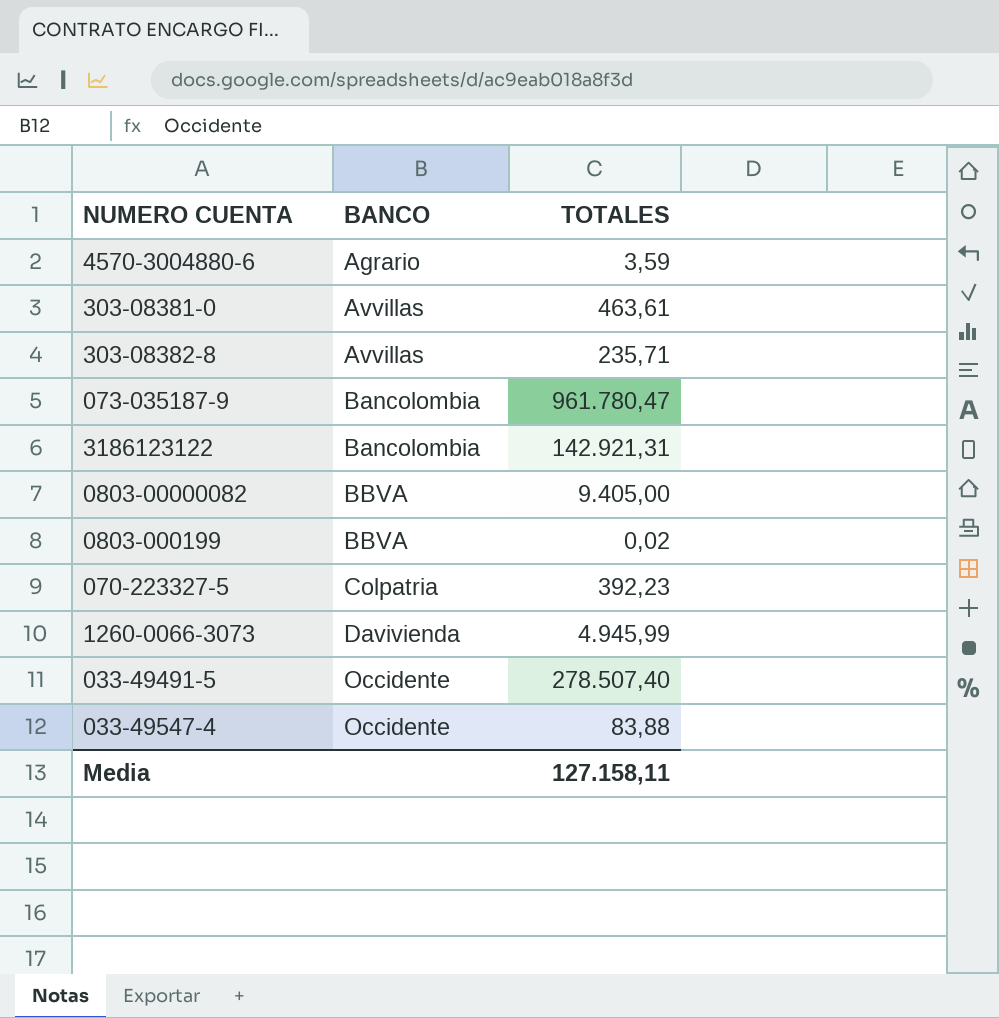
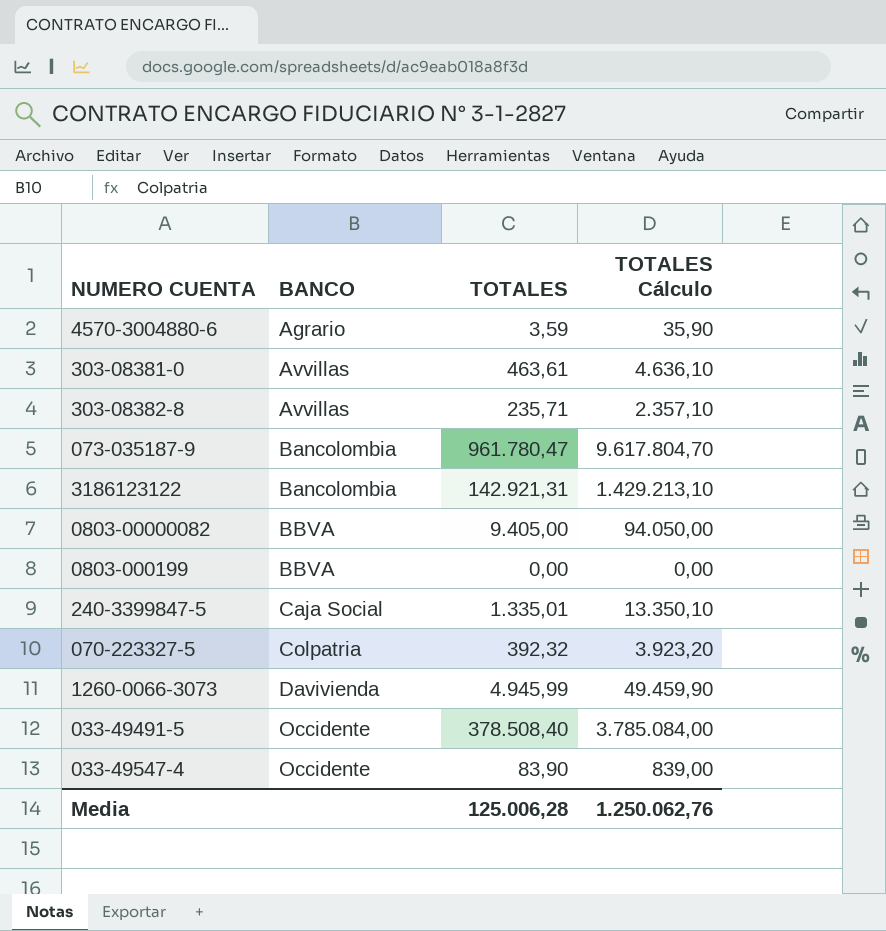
column TOTALES Cálculo | formula: none -> [TOTALES] * 10
0803-000199 | TOTALES: 0,02 -> 0,00
row 240-3399847-5: none -> Caja Social | 1.335,01 | 13.350,10
070-223327-5 | TOTALES: 392,23 -> 392,32
033-49491-5 | TOTALES: 278.507,40 -> 378.508,40
033-49547-4 | TOTALES: 83,88 -> 83,90
Media | TOTALES: 127.158,11 -> 125.006,28

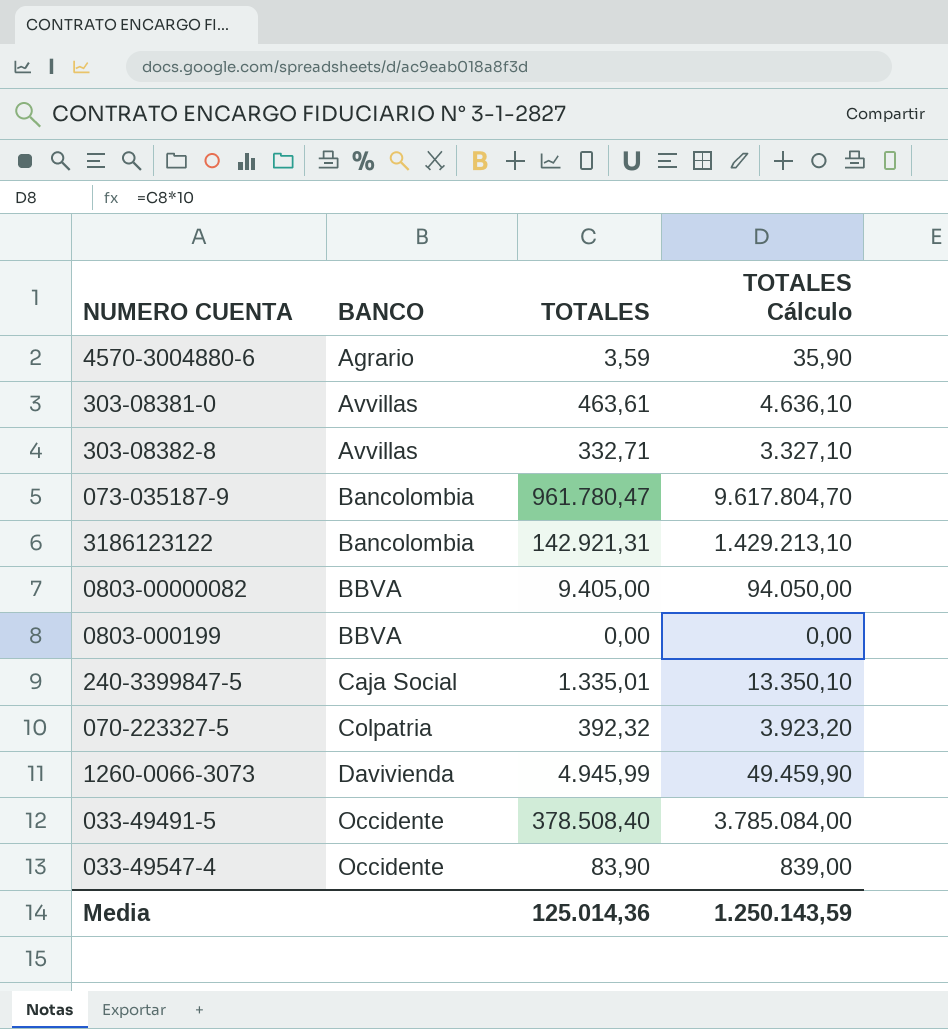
303-08382-8 | TOTALES: 235,71 -> 332,71
303-08382-8 | TOTALES Cálculo: 2.357,10 -> 3.327,10
Media | TOTALES: 125.006,28 -> 125.014,36
Media | TOTALES Cálculo: 1.250.062,76 -> 1.250.143,59

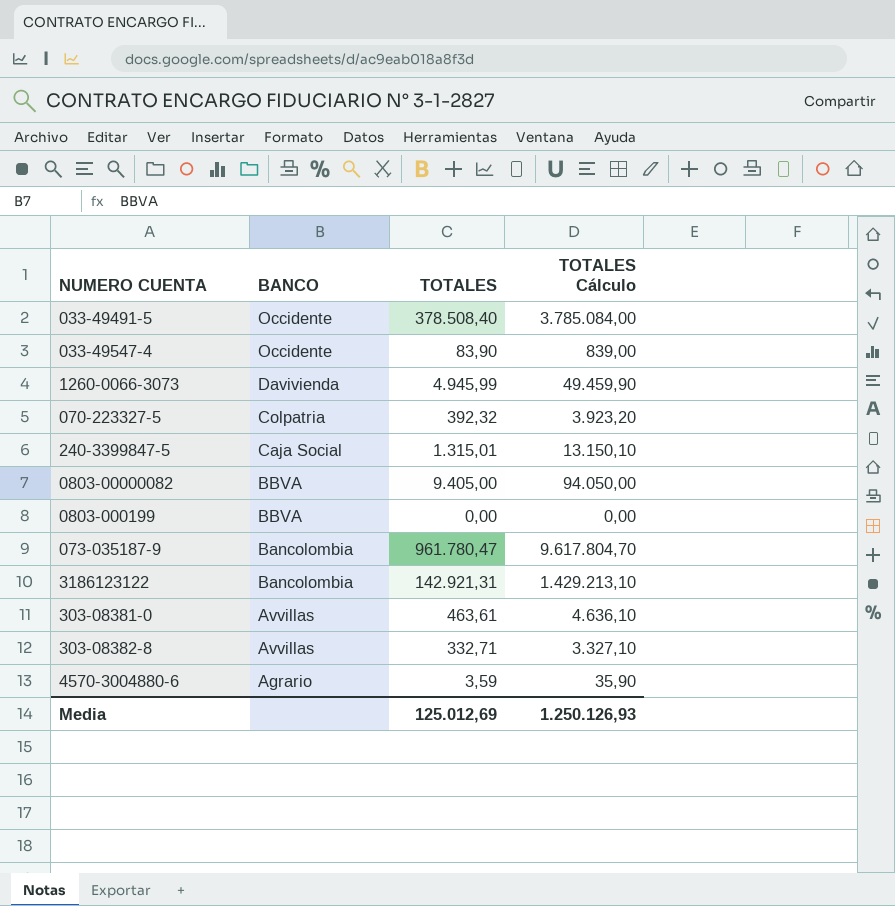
row order: BANCO ascending -> BANCO descending
240-3399847-5 | TOTALES: 1.335,01 -> 1.315,01
240-3399847-5 | TOTALES Cálculo: 13.350,10 -> 13.150,10
Media | TOTALES: 125.014,36 -> 125.012,69
Media | TOTALES Cálculo: 1.250.143,59 -> 1.250.126,93

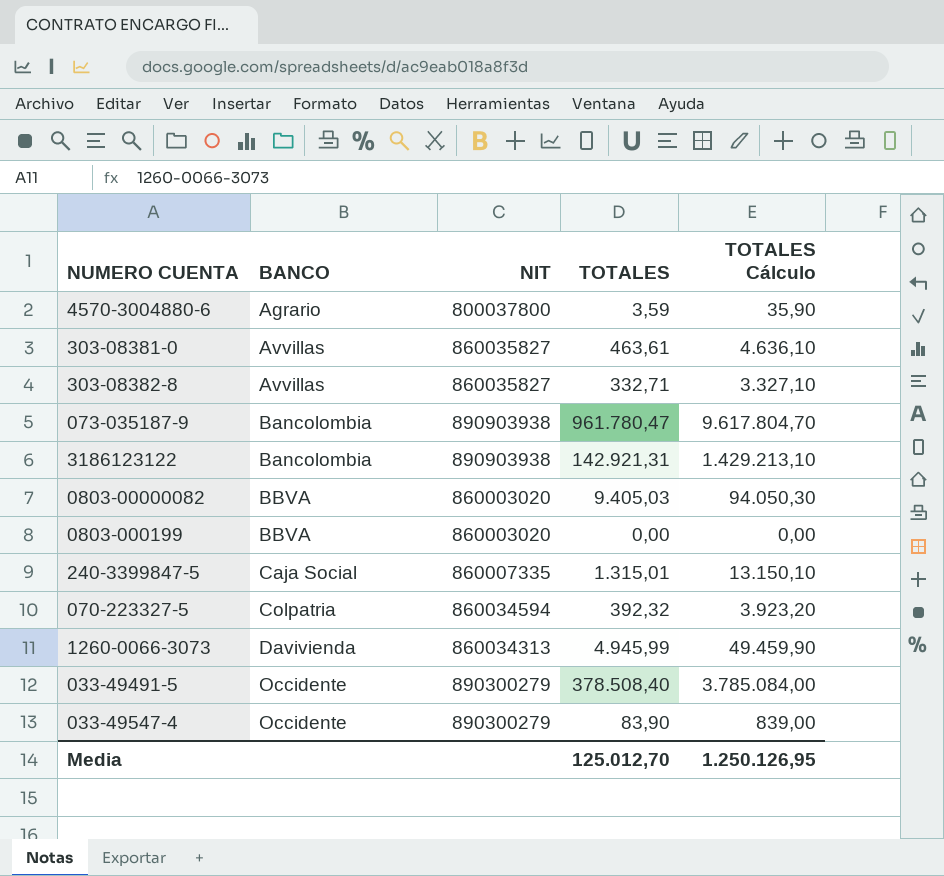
row order: BANCO descending -> BANCO ascending
column NIT | position: none -> 3
0803-00000082 | TOTALES: 9.405,00 -> 9.405,03
0803-00000082 | TOTALES Cálculo: 94.050,00 -> 94.050,30
Media | TOTALES: 125.012,69 -> 125.012,70
Media | TOTALES Cálculo: 1.250.126,93 -> 1.250.126,95

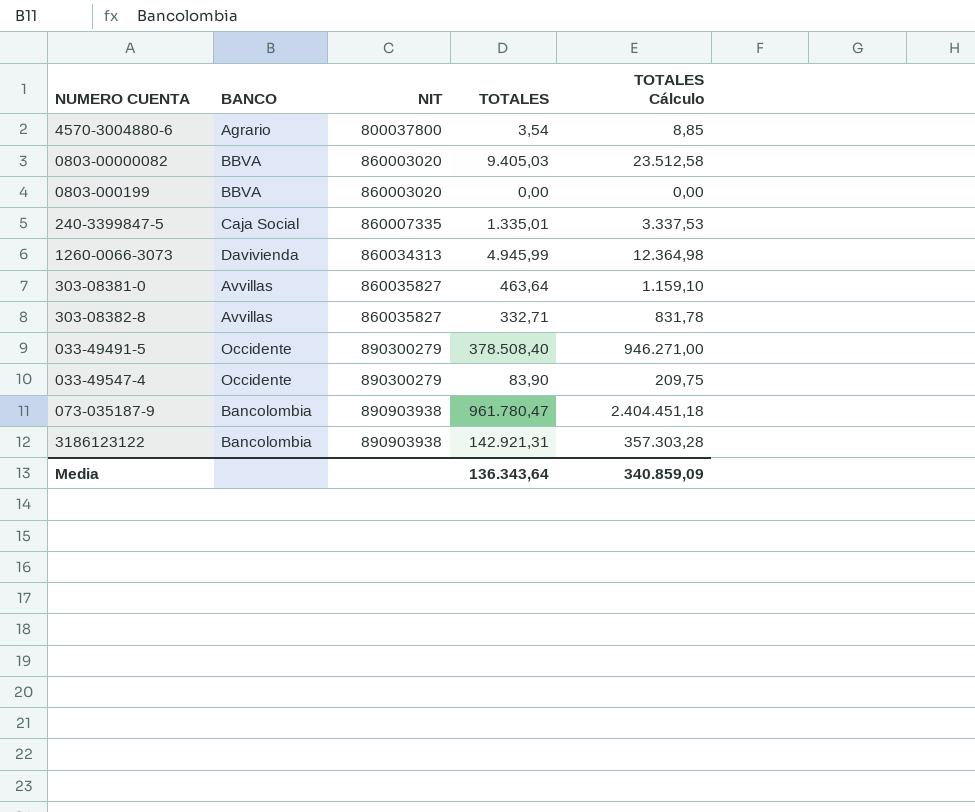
row order: BANCO ascending -> NIT ascending
column TOTALES Cálculo | formula: [TOTALES] * 10 -> [TOTALES] * 2,5
row 070-223327-5: Colpatria | 860034594 | 392,32 | 3.923,20 -> none
4570-3004880-6 | TOTALES: 3,59 -> 3,54
240-3399847-5 | TOTALES: 1.315,01 -> 1.335,01
303-08381-0 | TOTALES: 463,61 -> 463,64
Media | TOTALES: 125.012,70 -> 136.343,64
Media | TOTALES Cálculo: 1.250.126,95 -> 340.859,09

